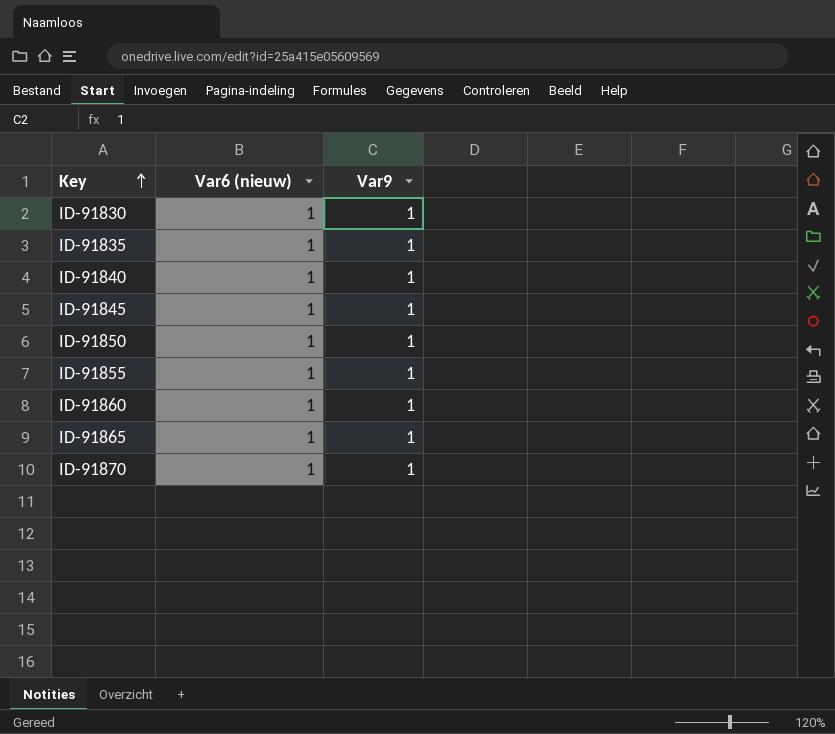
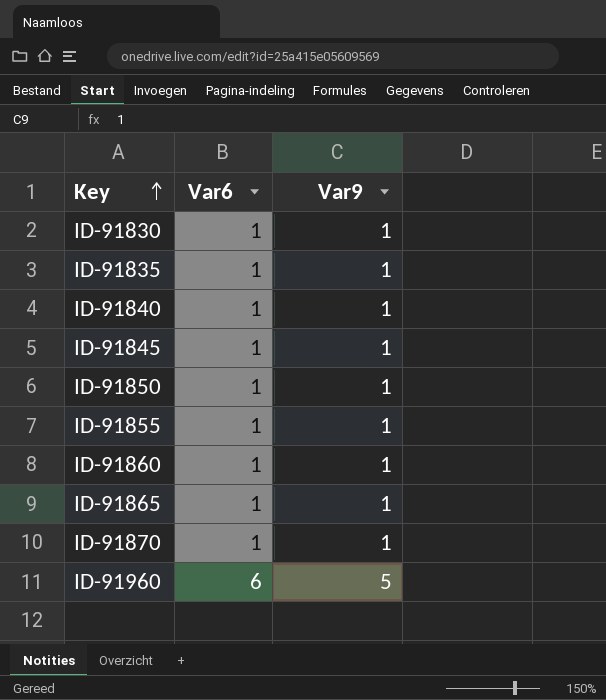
column name: Var6 (nieuw) -> Var6
row ID-91960: none -> 6 | 5

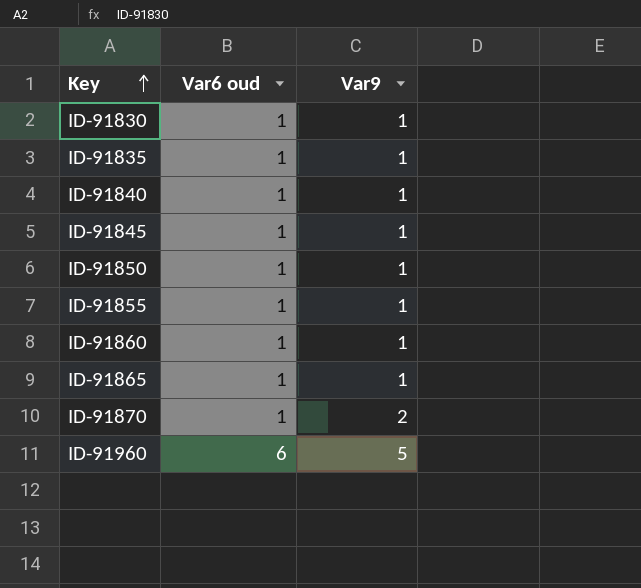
column name: Var6 -> Var6 oud
ID-91870 | Var9: 1 -> 2

